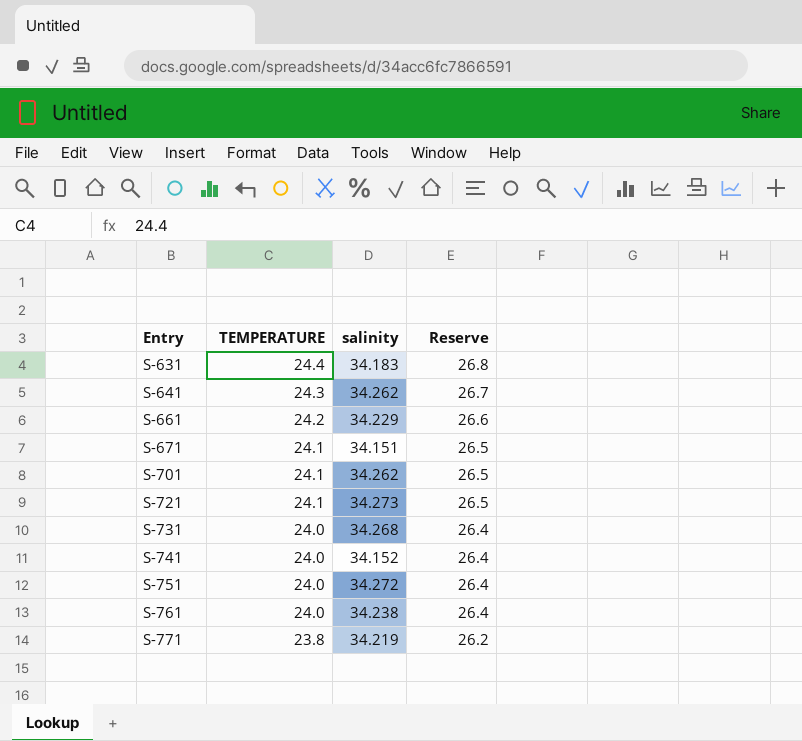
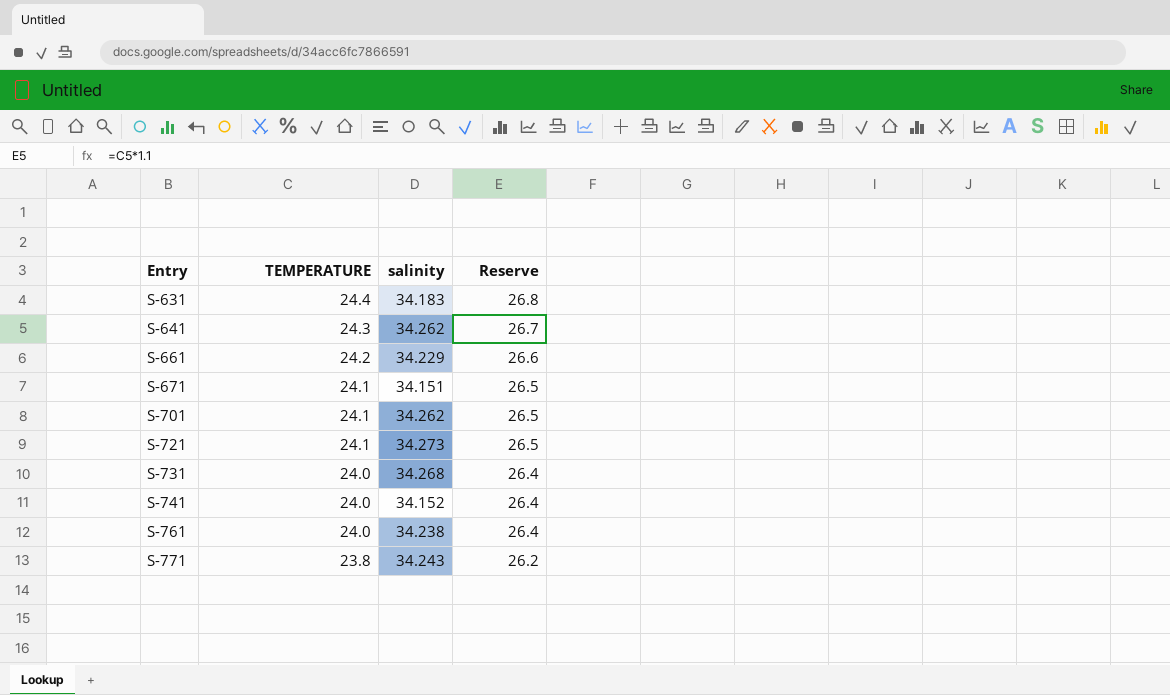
row S-751: 24.0 | 34.272 | 26.4 -> none
S-771 | salinity: 34.219 -> 34.243

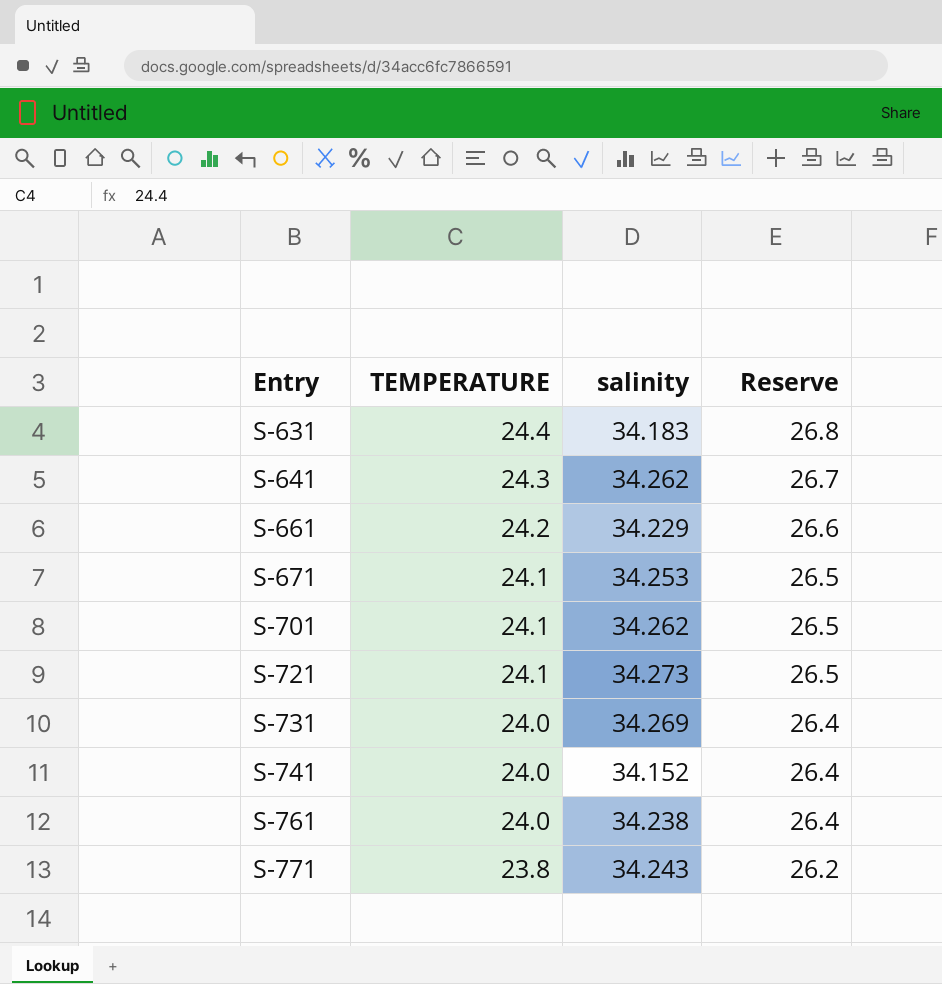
S-671 | salinity: 34.151 -> 34.253
S-731 | salinity: 34.268 -> 34.269

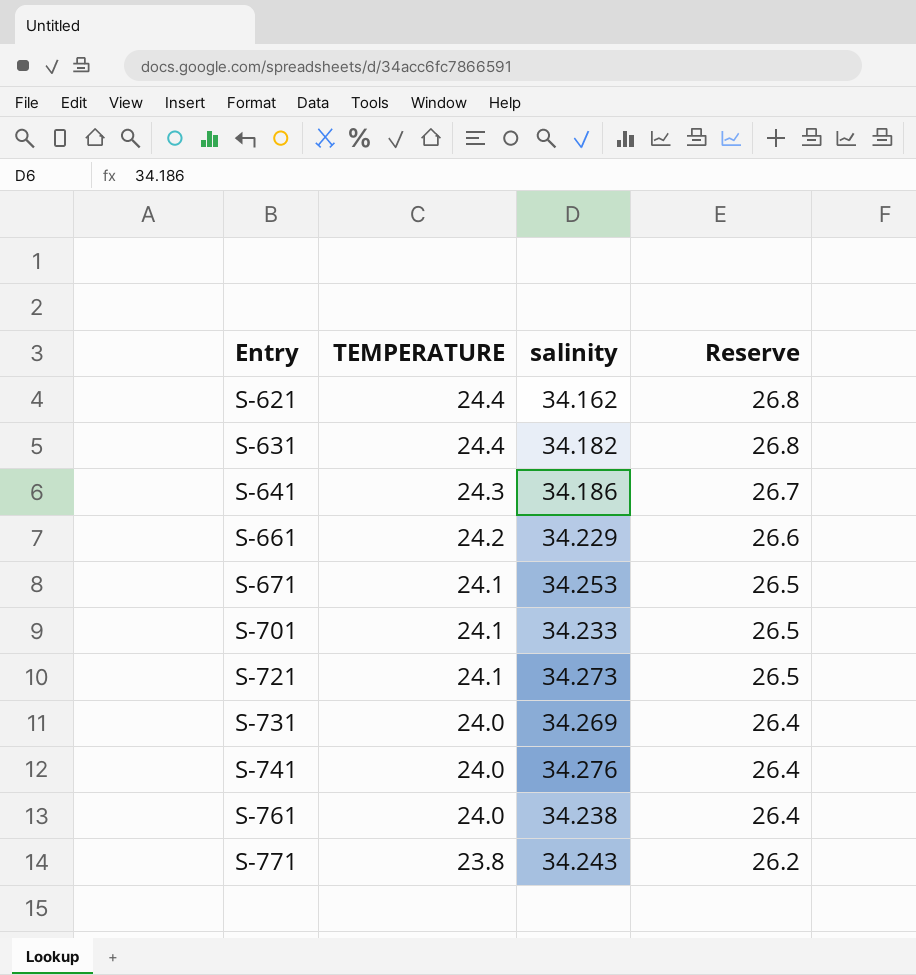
row S-621: none -> 24.4 | 34.162 | 26.8
S-631 | salinity: 34.183 -> 34.182
S-641 | salinity: 34.262 -> 34.186
S-701 | salinity: 34.262 -> 34.233
S-741 | salinity: 34.152 -> 34.276

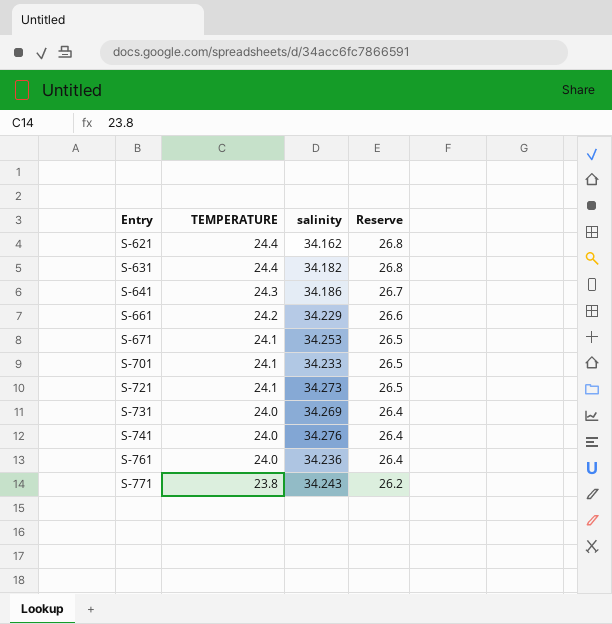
S-761 | salinity: 34.238 -> 34.236

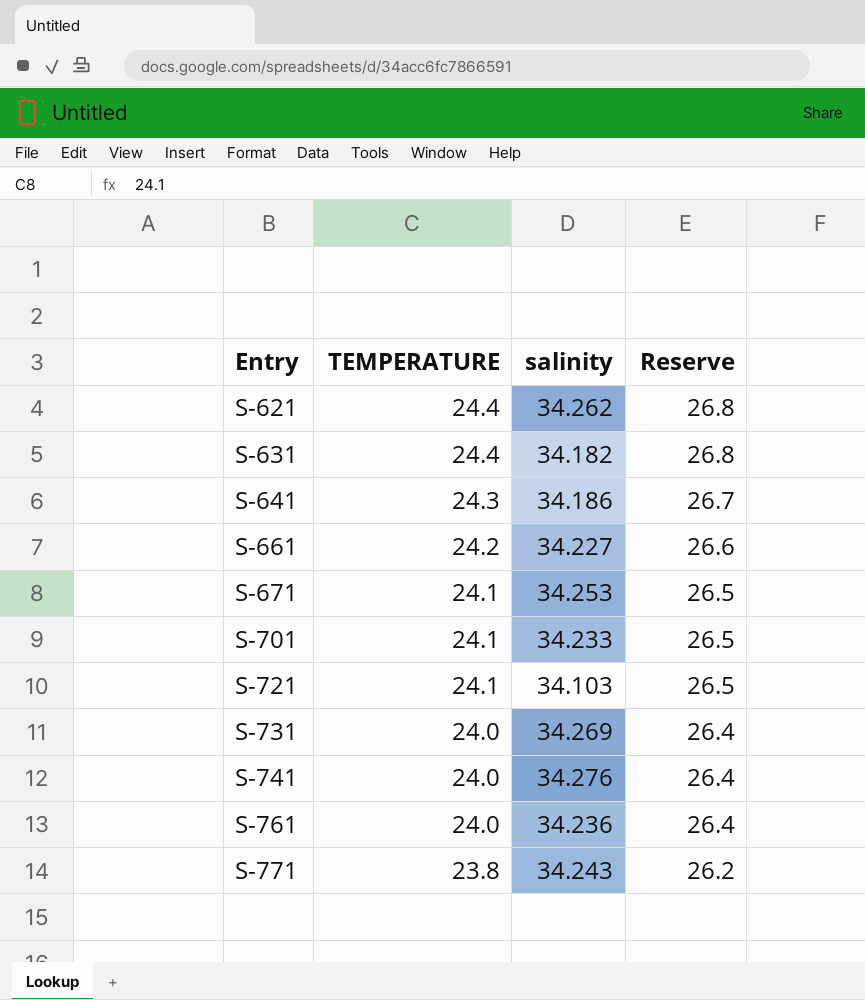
S-621 | salinity: 34.162 -> 34.262
S-661 | salinity: 34.229 -> 34.227
S-721 | salinity: 34.273 -> 34.103

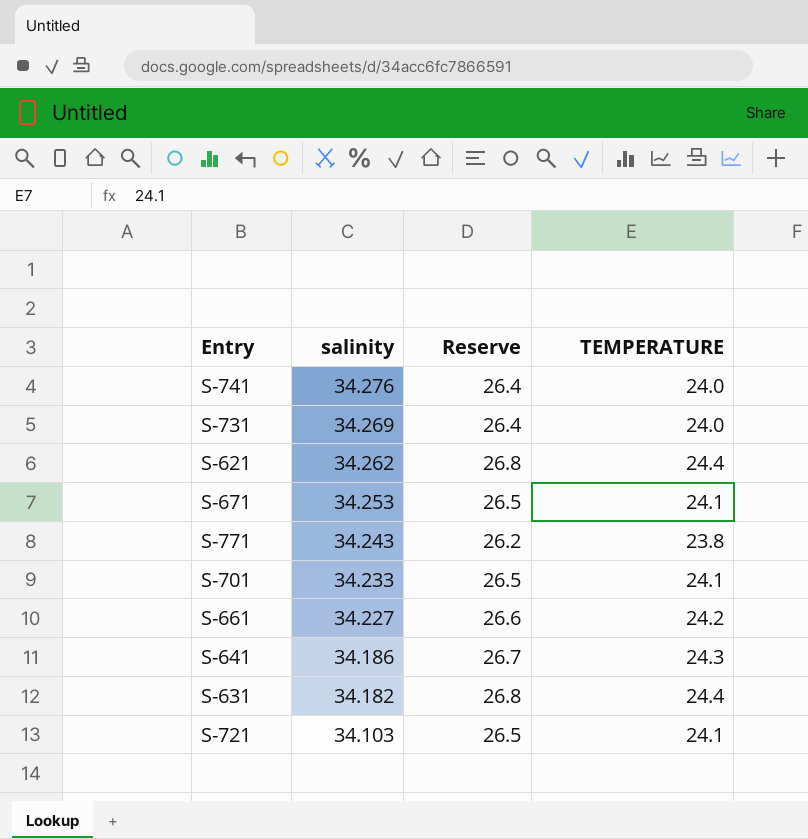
row order: Entry ascending -> salinity descending
column TEMPERATURE | position: 2 -> 4
row S-761: 24.0 | 34.236 | 26.4 -> none

